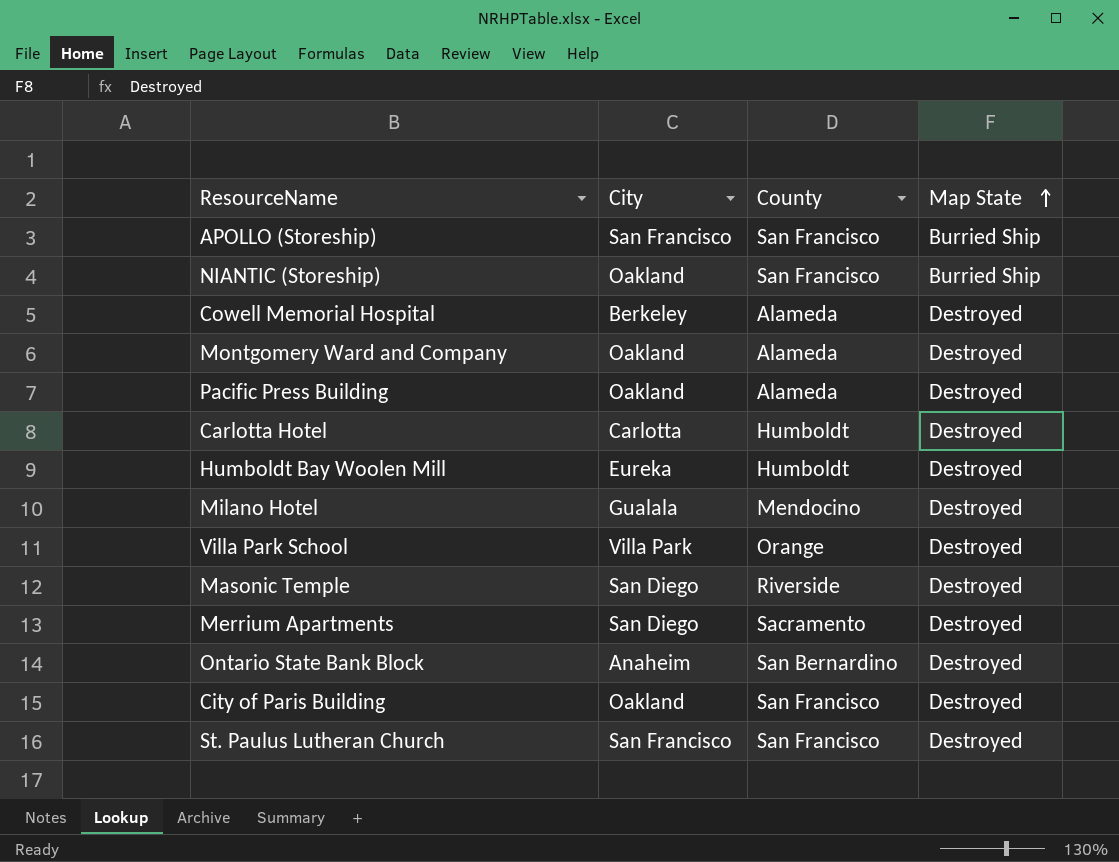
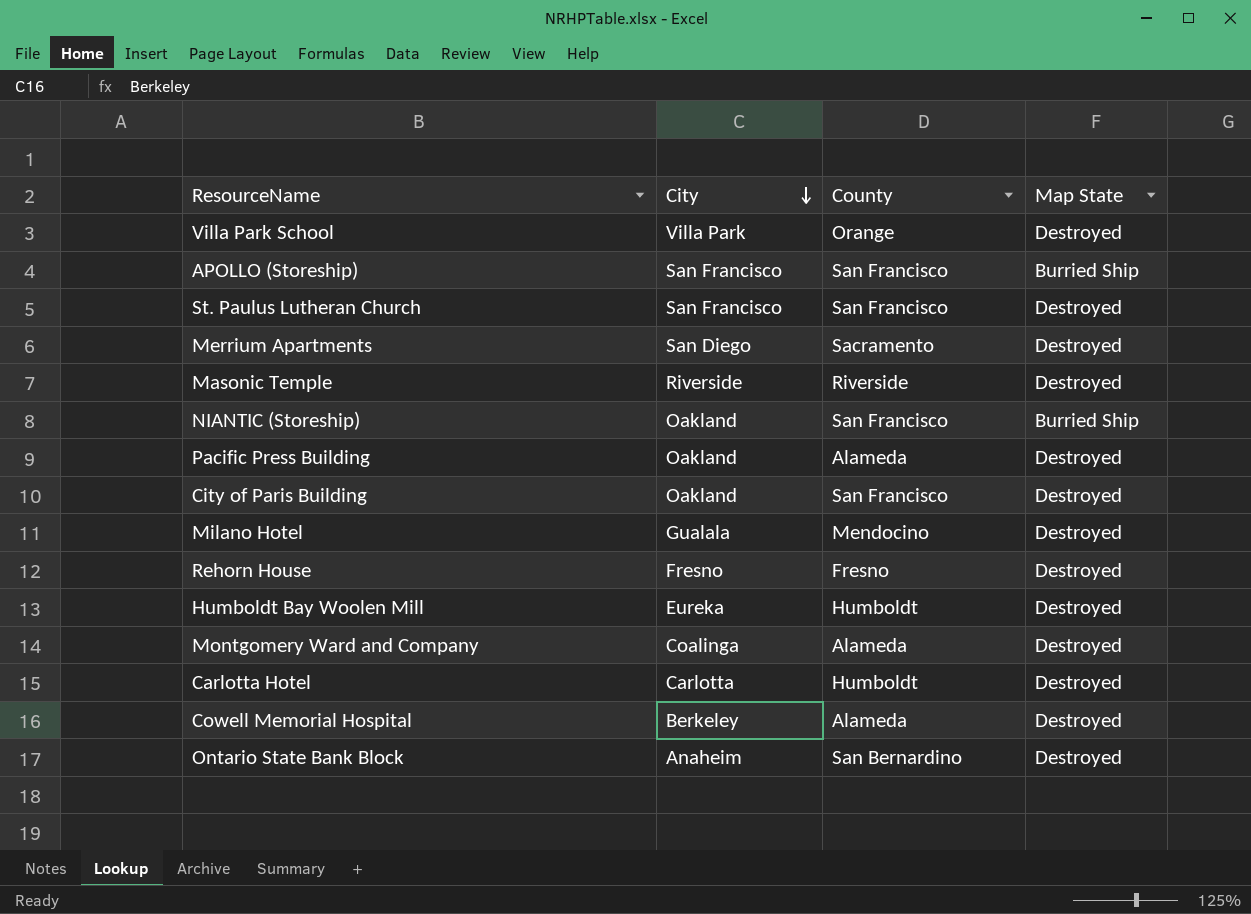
row order: Map State ascending -> City descending
Masonic Temple | City: San Diego -> Riverside
row Rehorn House: none -> Fresno | Fresno | Destroyed
Montgomery Ward and Company | City: Oakland -> Coalinga

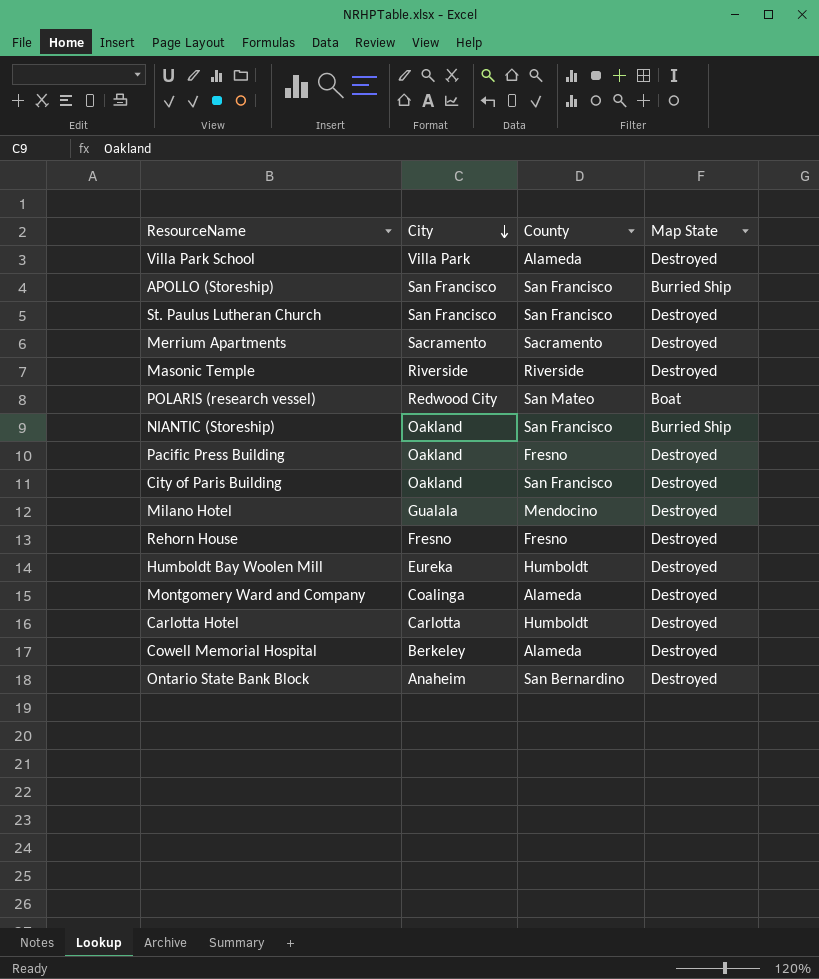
Villa Park School | County: Orange -> Alameda
Merrium Apartments | City: San Diego -> Sacramento
row POLARIS (research vessel): none -> Redwood City | San Mateo | Boat
Pacific Press Building | County: Alameda -> Fresno

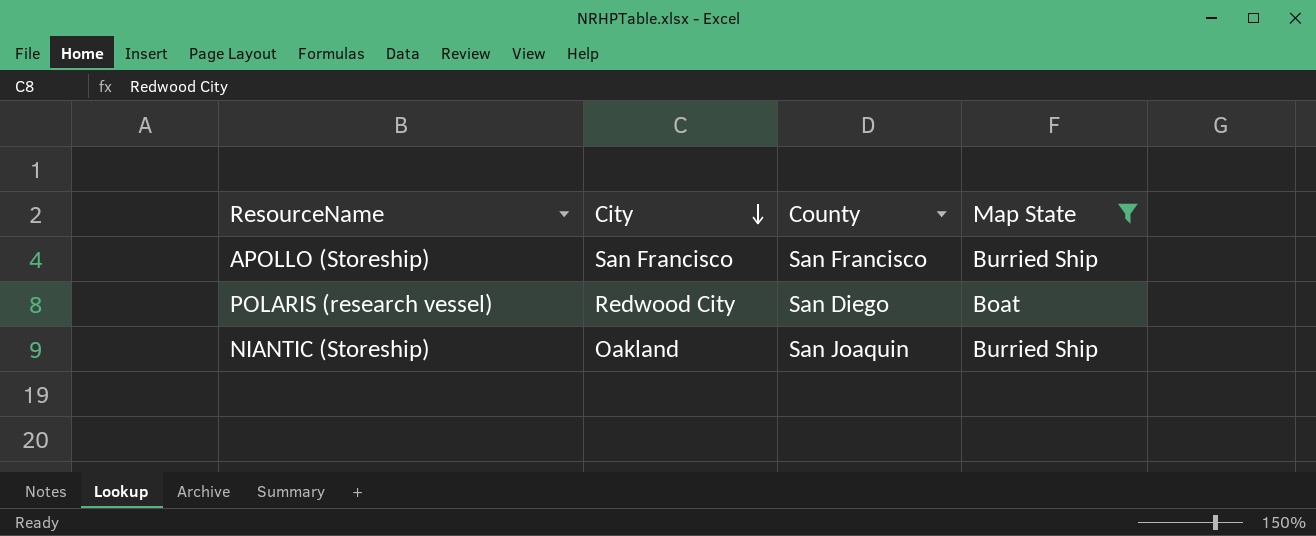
filter: none -> Map State != Destroyed
POLARIS (research vessel) | County: San Mateo -> San Diego
NIANTIC (Storeship) | County: San Francisco -> San Joaquin

